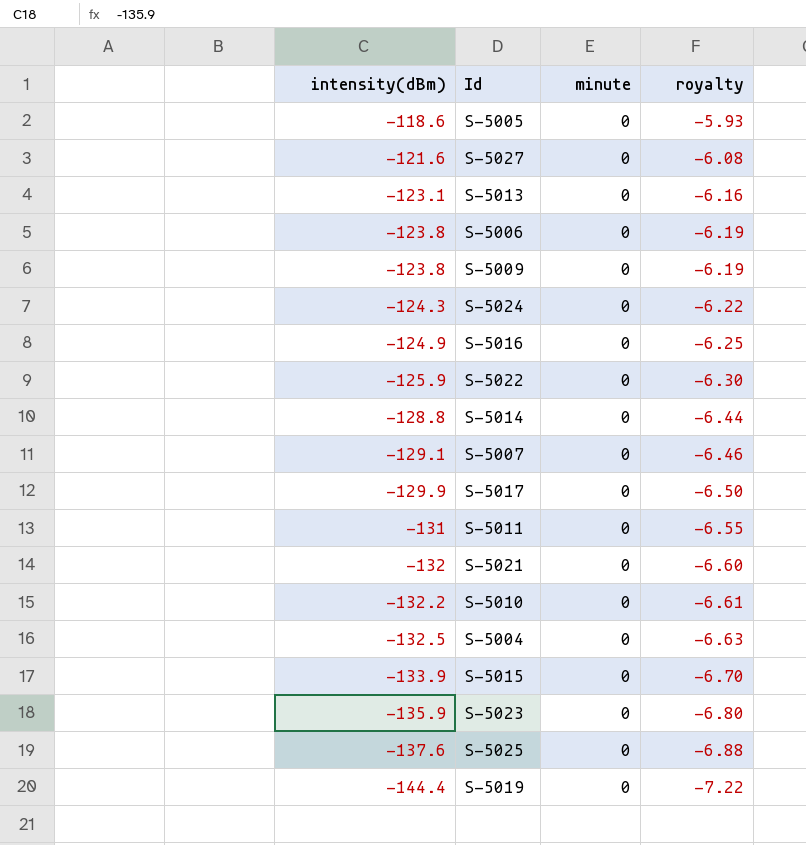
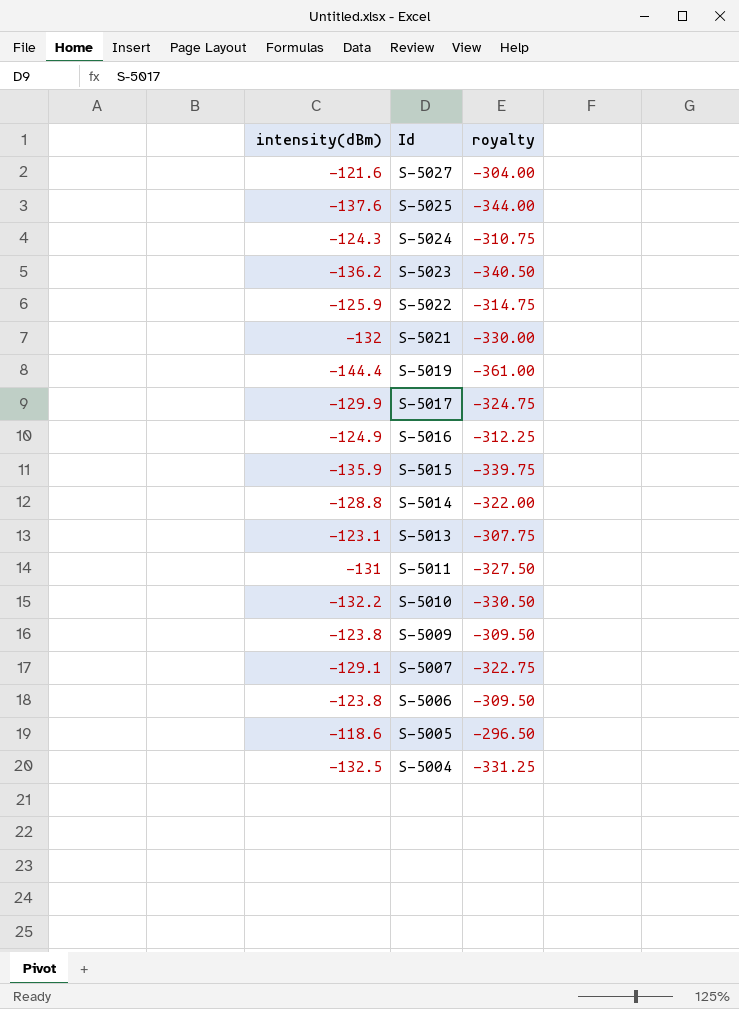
row order: intensity(dBm) descending -> Id descending
column minute | position: 3 -> none
column royalty | formula: [intensity(dBm)] * 0.05 -> [intensity(dBm)] * 2.5
S-5023 | intensity(dBm): -135.9 -> -136.2
S-5015 | intensity(dBm): -133.9 -> -135.9

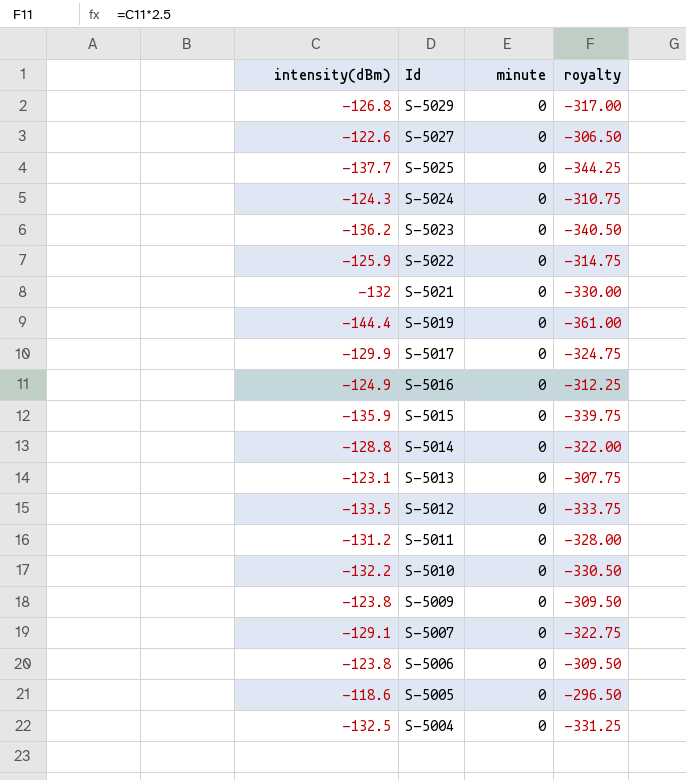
column minute | position: none -> 3
row S-5029: none -> -126.8 | 0 | -317.00
S-5027 | intensity(dBm): -121.6 -> -122.6
S-5027 | royalty: -304.00 -> -306.50
S-5025 | intensity(dBm): -137.6 -> -137.7
S-5025 | royalty: -344.00 -> -344.25
row S-5012: none -> -133.5 | 0 | -333.75
S-5011 | intensity(dBm): -131 -> -131.2
S-5011 | royalty: -327.50 -> -328.00

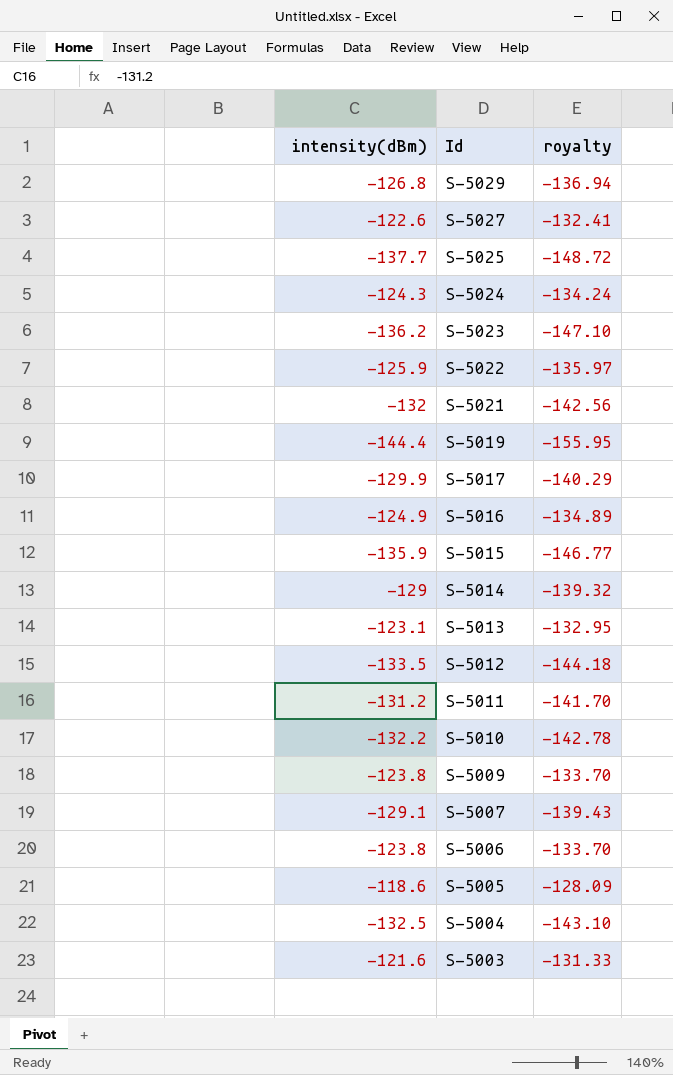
column minute | position: 3 -> none
column royalty | formula: [intensity(dBm)] * 2.5 -> [intensity(dBm)] * 1.08
S-5014 | intensity(dBm): -128.8 -> -129
row S-5003: none -> -121.6 | -131.33

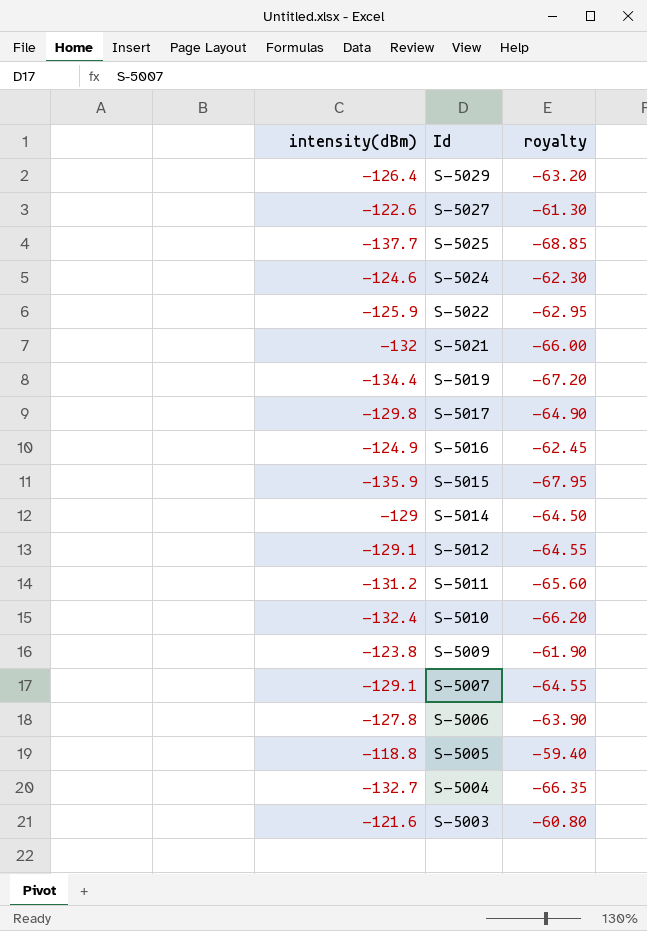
column royalty | formula: [intensity(dBm)] * 1.08 -> [intensity(dBm)] * 0.5
row S-5023: -136.2 | -147.10 -> none
row S-5013: -123.1 | -132.95 -> none
S-5029 | intensity(dBm): -126.8 -> -126.4
S-5024 | intensity(dBm): -124.3 -> -124.6
S-5019 | intensity(dBm): -144.4 -> -134.4
S-5017 | intensity(dBm): -129.9 -> -129.8
S-5012 | intensity(dBm): -133.5 -> -129.1
S-5010 | intensity(dBm): -132.2 -> -132.4
S-5006 | intensity(dBm): -123.8 -> -127.8
S-5005 | intensity(dBm): -118.6 -> -118.8
S-5004 | intensity(dBm): -132.5 -> -132.7

